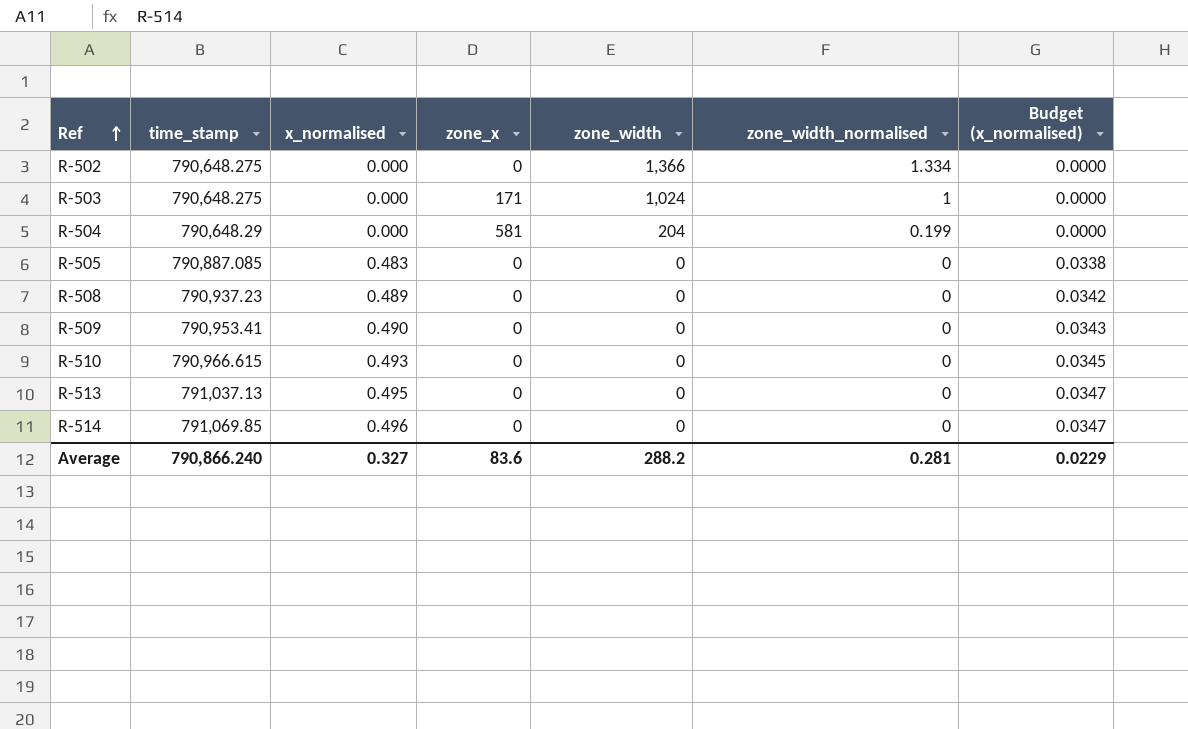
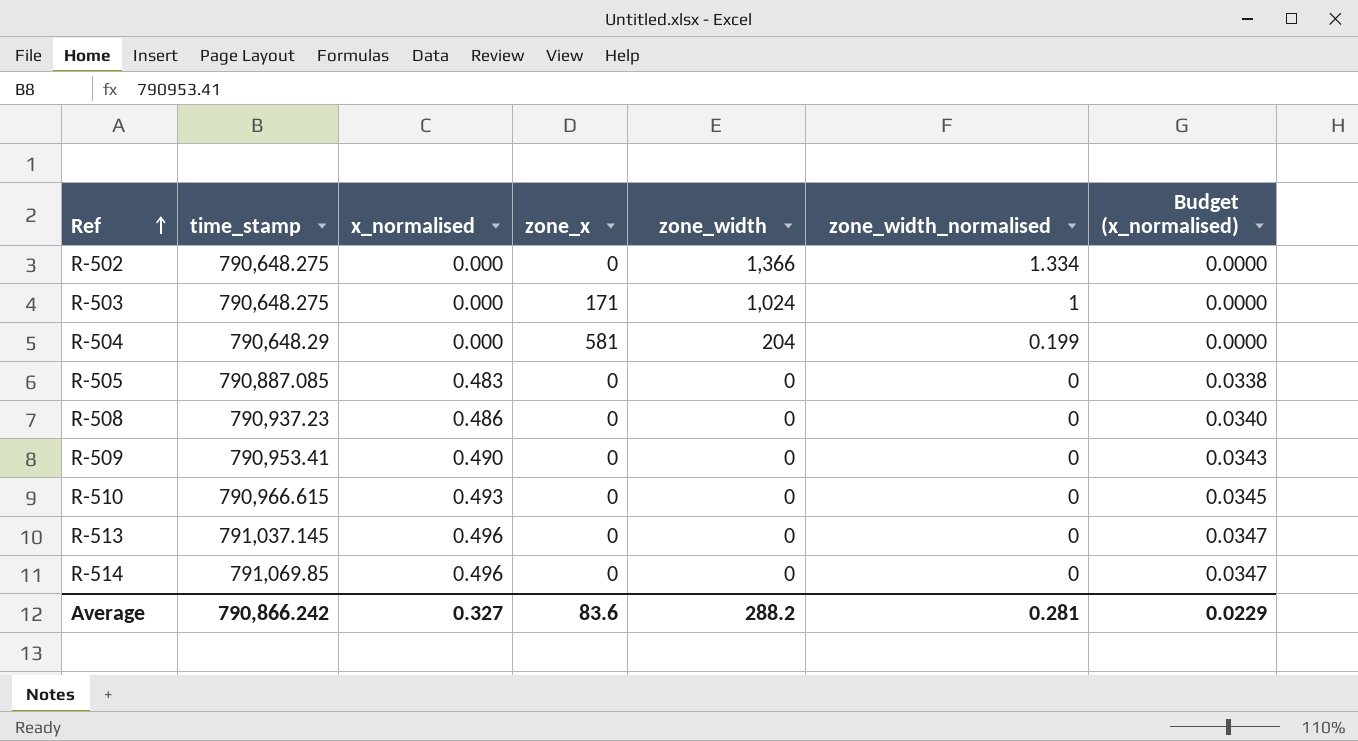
R-508 | x_normalised: 0.489 -> 0.486
R-508 | Budget (x_normalised): 0.0342 -> 0.0340
R-513 | time_stamp: 791,037.13 -> 791,037.145
R-513 | x_normalised: 0.495 -> 0.496
Average | time_stamp: 790,866.240 -> 790,866.242

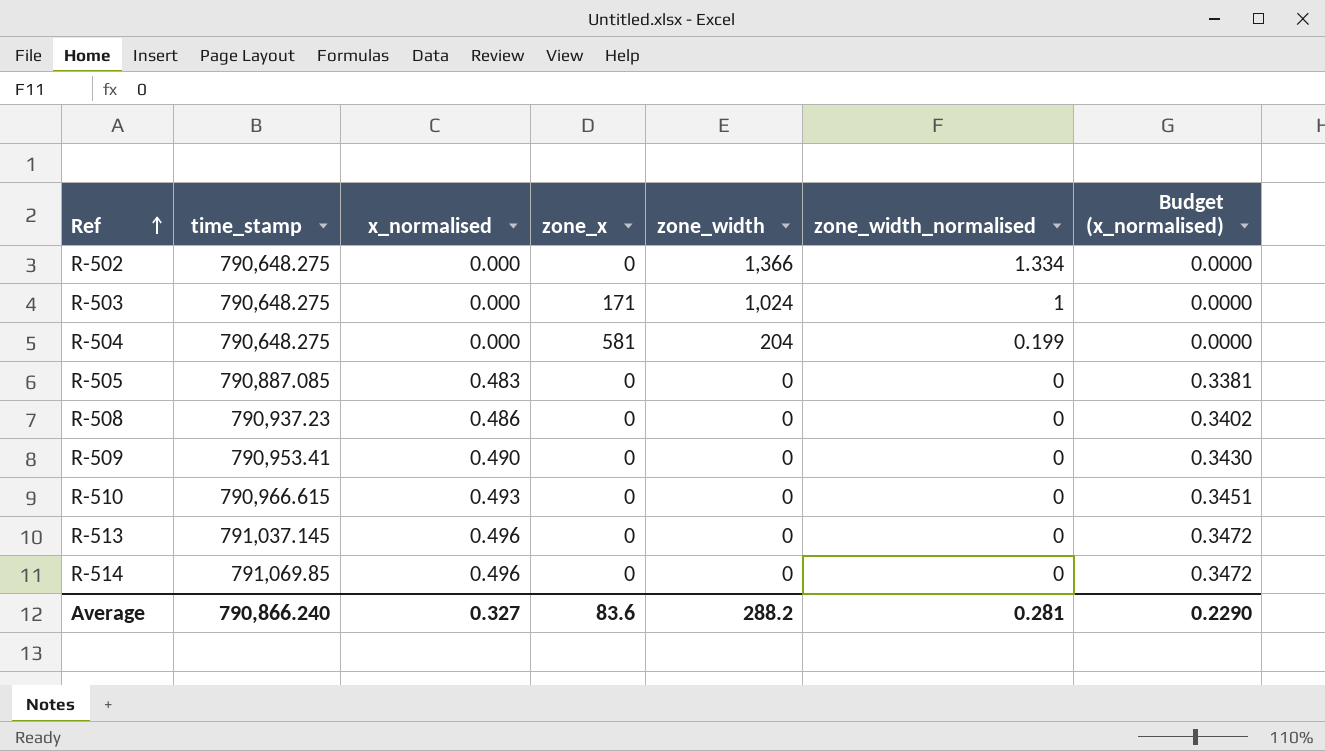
column Budget (x_normalised) | formula: [x_normalised] * 0.07 -> [x_normalised] * 0.7
R-504 | time_stamp: 790,648.29 -> 790,648.275
Average | time_stamp: 790,866.242 -> 790,866.240
Average | Budget (x_normalised): 0.0229 -> 0.2290

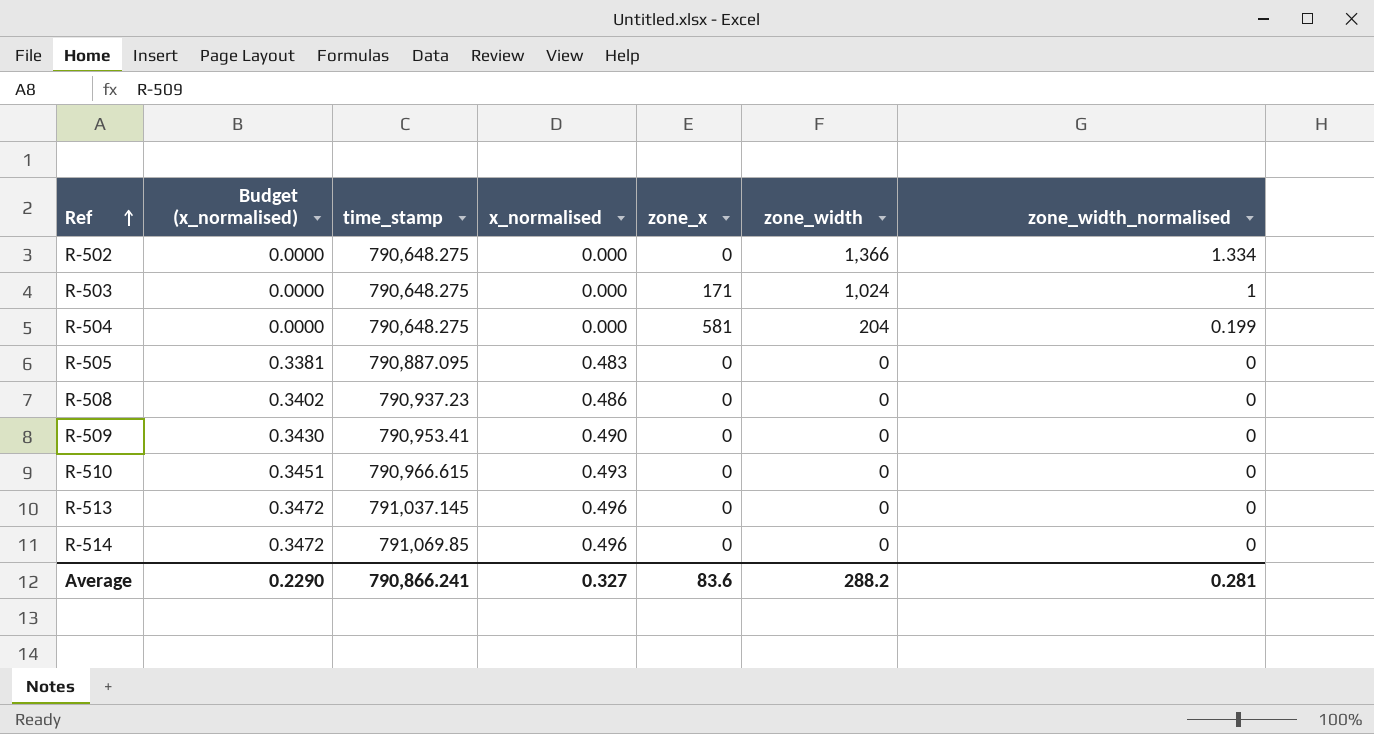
column Budget (x_normalised) | position: 7 -> 2
R-505 | time_stamp: 790,887.085 -> 790,887.095
Average | time_stamp: 790,866.240 -> 790,866.241

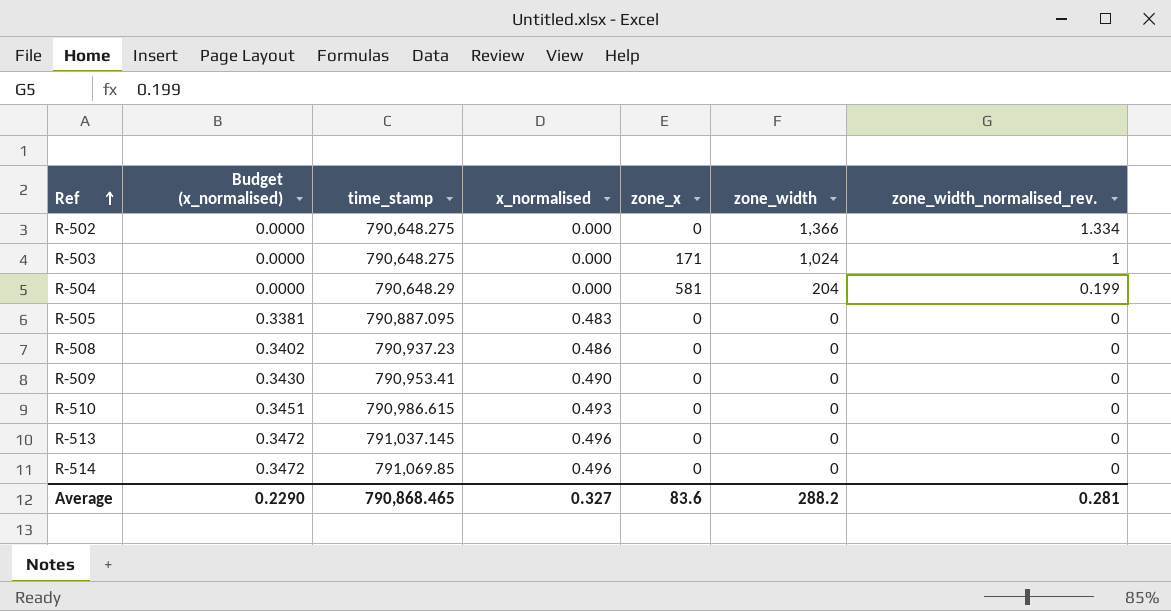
column name: zone_width_normalised -> zone_width_normalised_rev.
R-504 | time_stamp: 790,648.275 -> 790,648.29
R-510 | time_stamp: 790,966.615 -> 790,986.615
Average | time_stamp: 790,866.241 -> 790,868.465

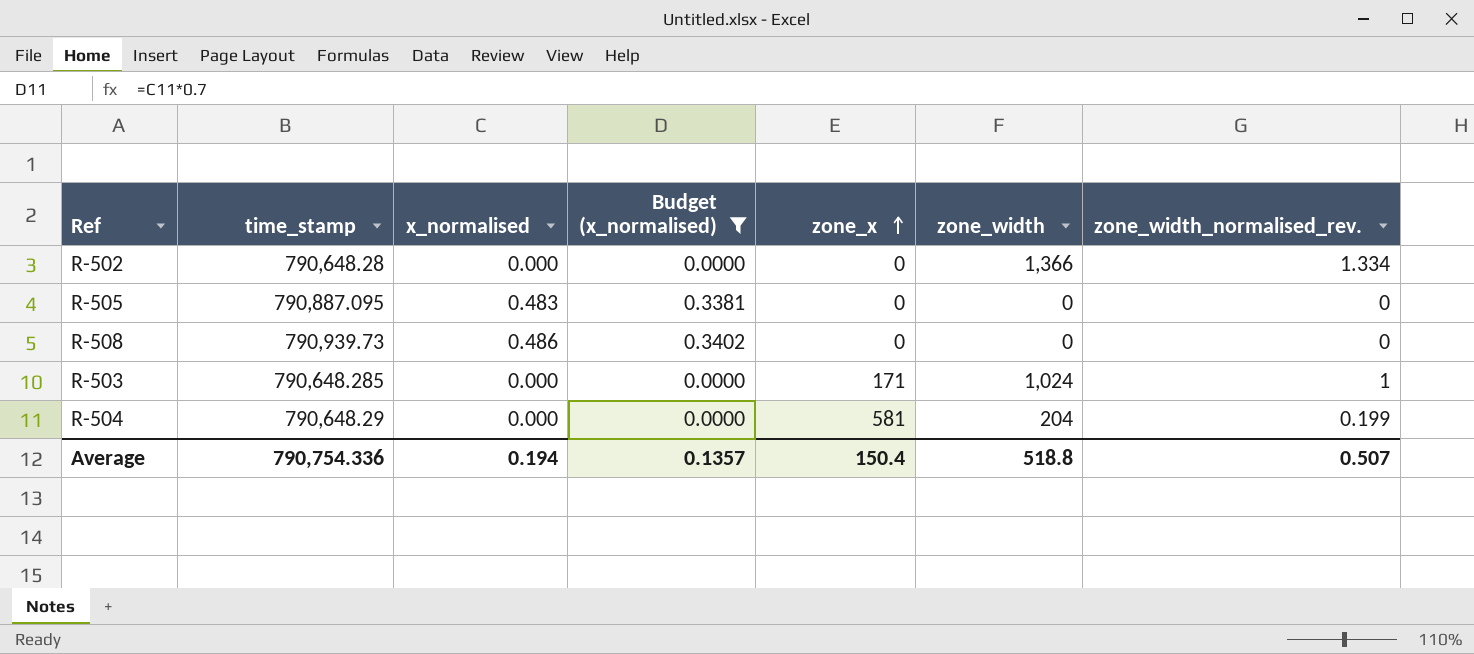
filter: none -> Budget (x_normalised) <= 0.3402
row order: Ref ascending -> zone_x ascending
column Budget (x_normalised) | position: 2 -> 4
R-502 | time_stamp: 790,648.275 -> 790,648.28
R-508 | time_stamp: 790,937.23 -> 790,939.73
R-503 | time_stamp: 790,648.275 -> 790,648.285
Average | time_stamp: 790,868.465 -> 790,754.336
Average | x_normalised: 0.327 -> 0.194
Average | Budget (x_normalised): 0.2290 -> 0.1357
Average | zone_x: 83.6 -> 150.4
Average | zone_width: 288.2 -> 518.8
Average | zone_width_normalised_rev.: 0.281 -> 0.507

